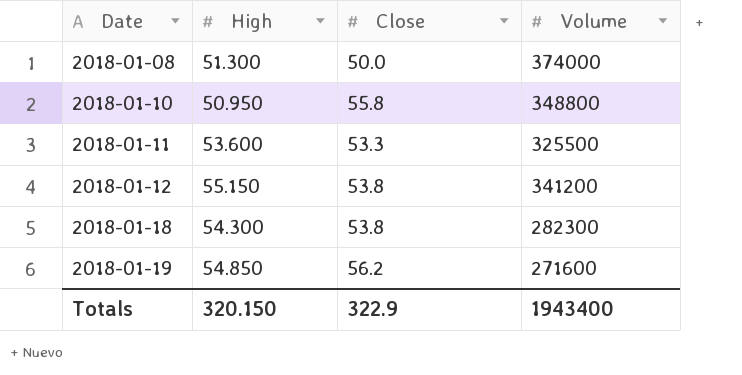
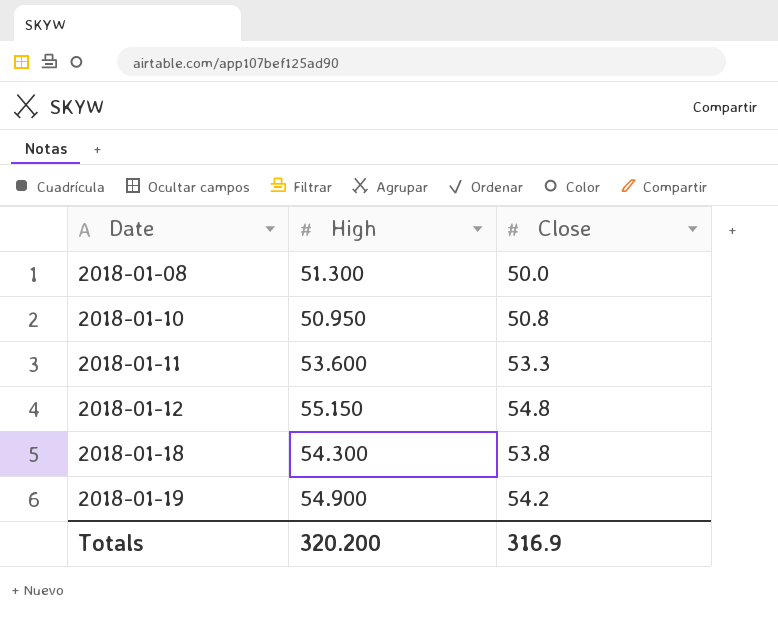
column Volume | position: 4 -> none
2018-01-10 | Close: 55.8 -> 50.8
2018-01-12 | Close: 53.8 -> 54.8
2018-01-19 | High: 54.850 -> 54.900
2018-01-19 | Close: 56.2 -> 54.2
Totals | High: 320.150 -> 320.200
Totals | Close: 322.9 -> 316.9

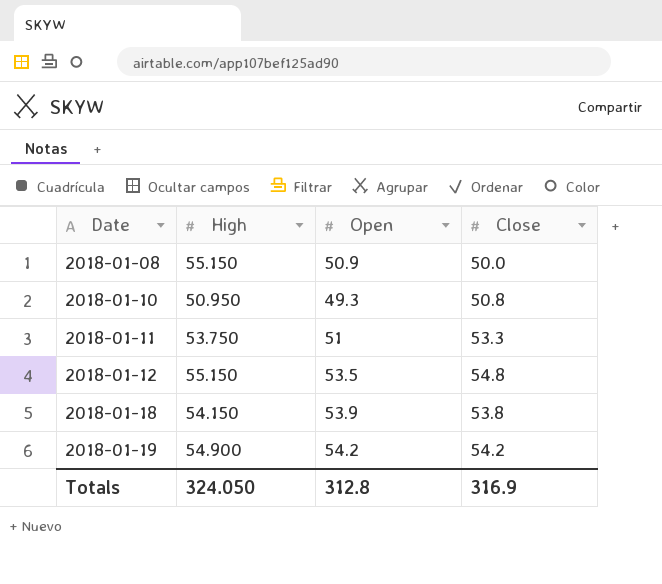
column Open | position: none -> 3
2018-01-08 | High: 51.300 -> 55.150
2018-01-11 | High: 53.600 -> 53.750
2018-01-18 | High: 54.300 -> 54.150
Totals | High: 320.200 -> 324.050

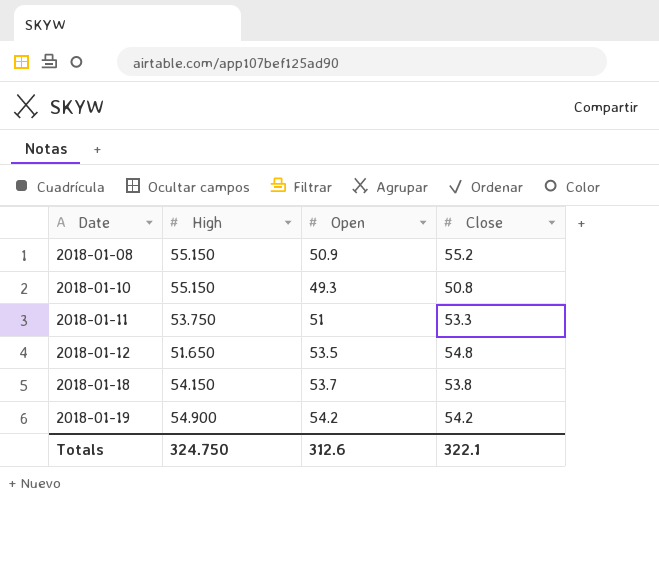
2018-01-08 | Close: 50.0 -> 55.2
2018-01-10 | High: 50.950 -> 55.150
2018-01-12 | High: 55.150 -> 51.650
2018-01-18 | Open: 53.9 -> 53.7
Totals | High: 324.050 -> 324.750
Totals | Open: 312.8 -> 312.6
Totals | Close: 316.9 -> 322.1

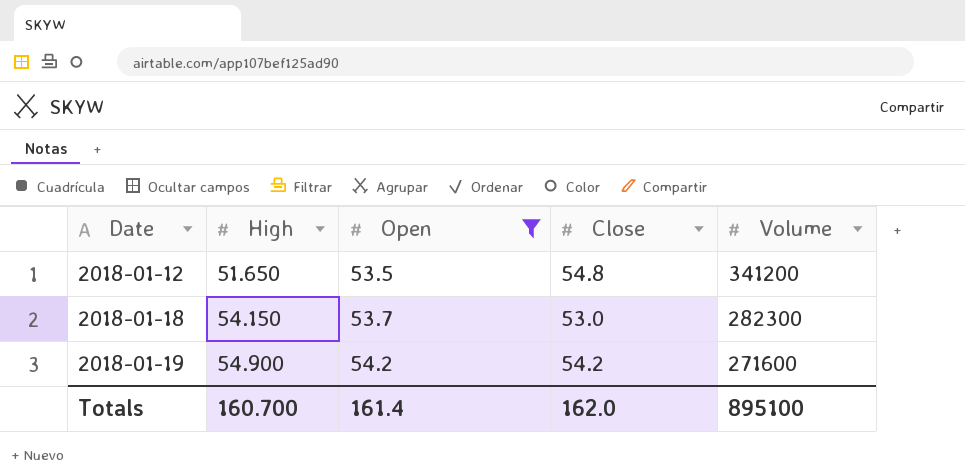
filter: none -> Open >= 53.5
column Volume | position: none -> 5
2018-01-18 | Close: 53.8 -> 53.0
Totals | High: 324.750 -> 160.700
Totals | Open: 312.6 -> 161.4
Totals | Close: 322.1 -> 162.0

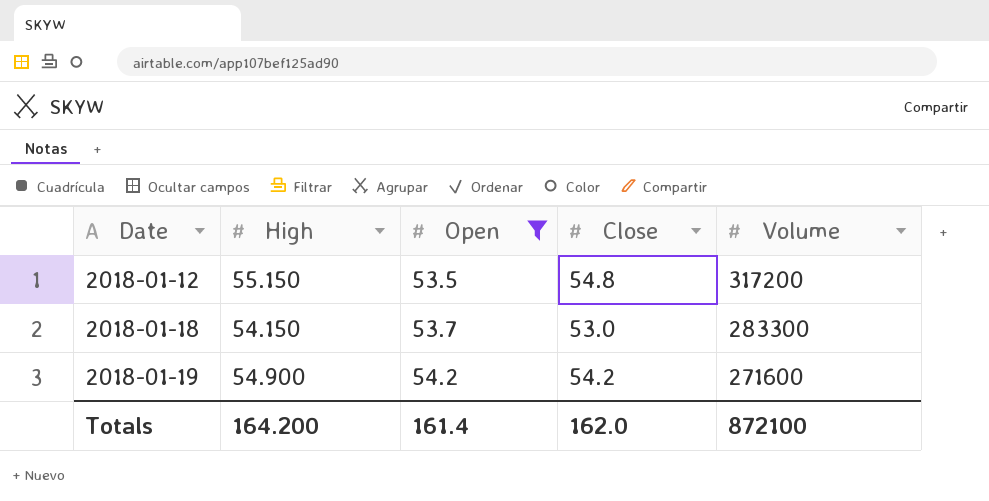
2018-01-12 | High: 51.650 -> 55.150
2018-01-12 | Volume: 341200 -> 317200
2018-01-18 | Volume: 282300 -> 283300
Totals | High: 160.700 -> 164.200
Totals | Volume: 895100 -> 872100

